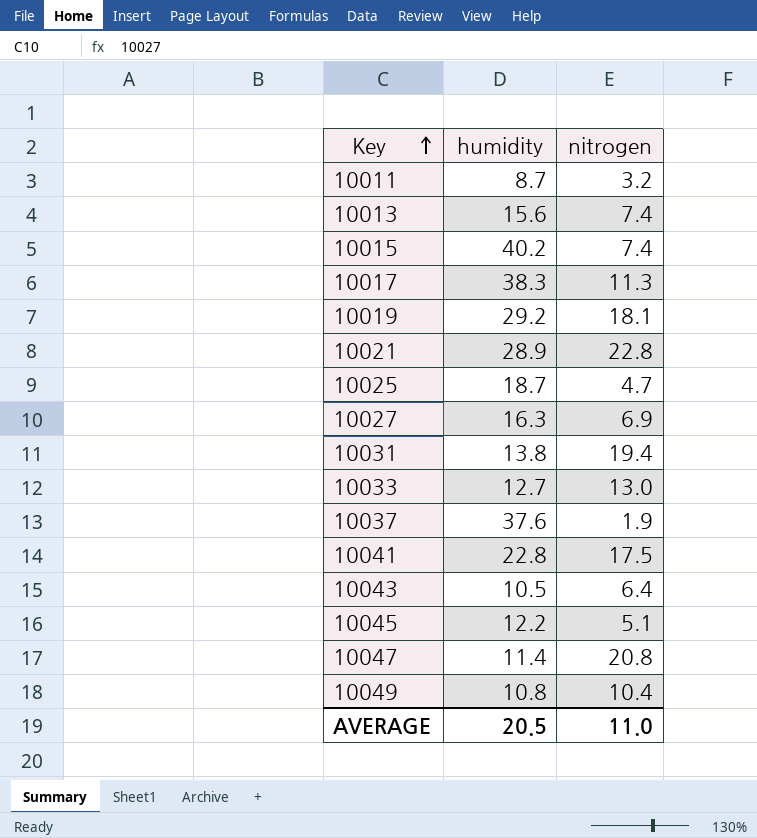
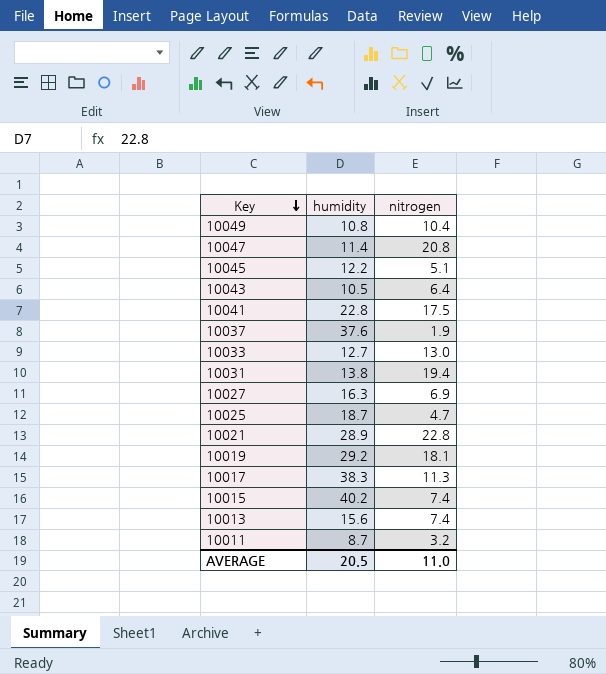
row order: Key ascending -> Key descending

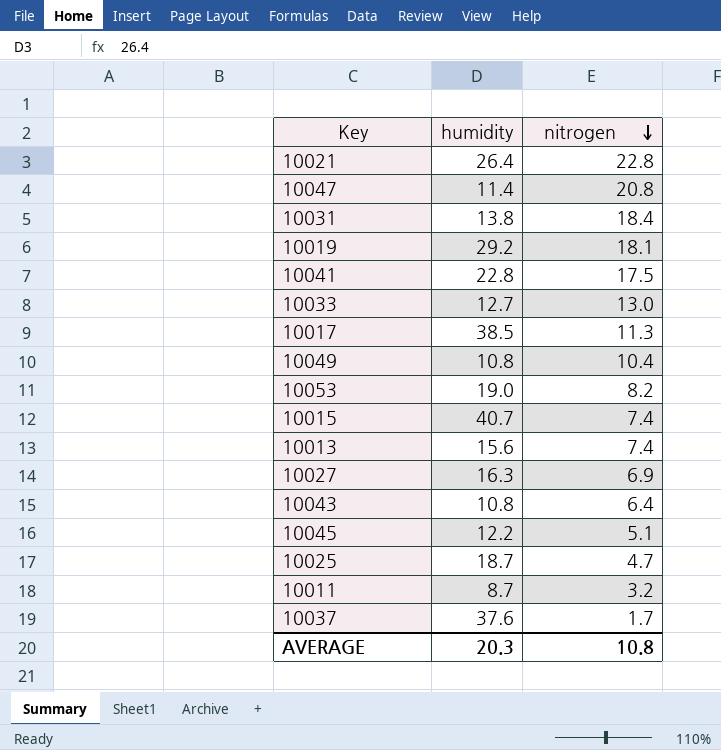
row order: Key descending -> nitrogen descending
10021 | humidity: 28.9 -> 26.4
10031 | nitrogen: 19.4 -> 18.4
10017 | humidity: 38.3 -> 38.5
row 10053: none -> 19.0 | 8.2
10015 | humidity: 40.2 -> 40.7
10043 | humidity: 10.5 -> 10.8
10037 | nitrogen: 1.9 -> 1.7
AVERAGE | humidity: 20.5 -> 20.3
AVERAGE | nitrogen: 11.0 -> 10.8

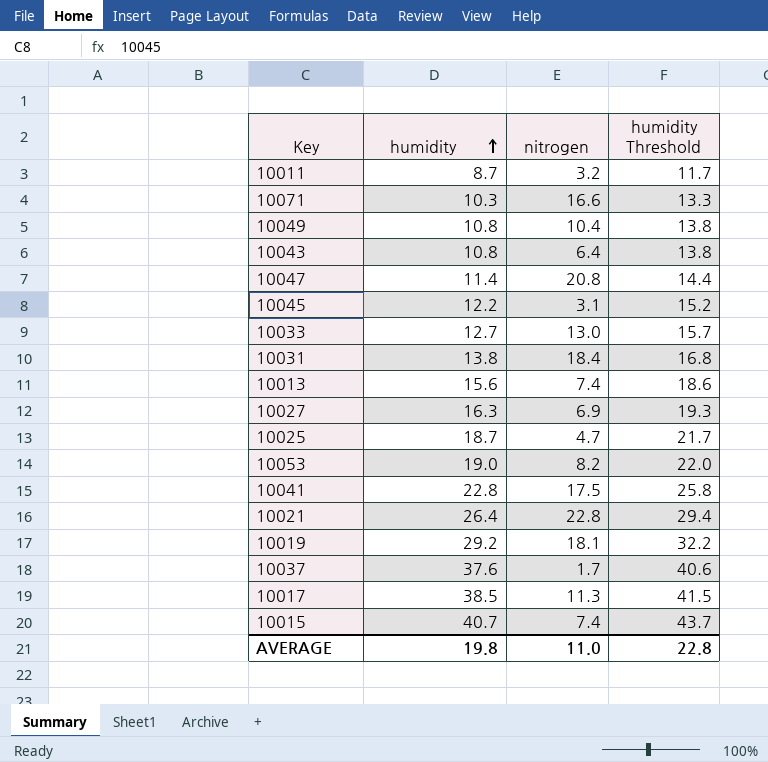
row order: nitrogen descending -> humidity ascending
column humidity Threshold | formula: none -> [humidity] + 3
row 10071: none -> 10.3 | 16.6 | 13.3
10045 | nitrogen: 5.1 -> 3.1
AVERAGE | humidity: 20.3 -> 19.8
AVERAGE | nitrogen: 10.8 -> 11.0

